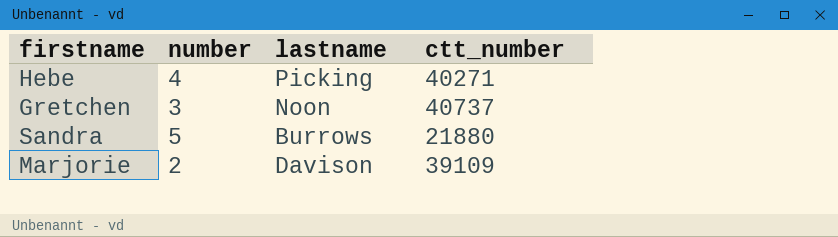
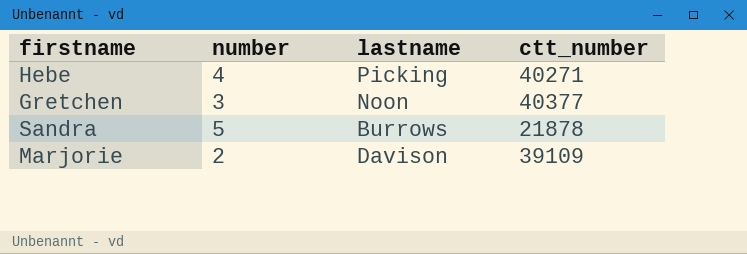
Gretchen | ctt_number: 40737 -> 40377
Sandra | ctt_number: 21880 -> 21878

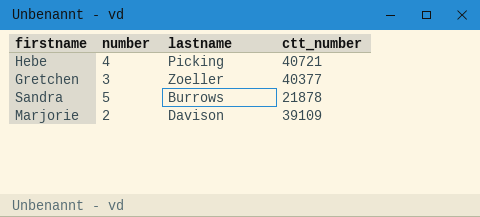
Hebe | ctt_number: 40271 -> 40721
Gretchen | lastname: Noon -> Zoeller

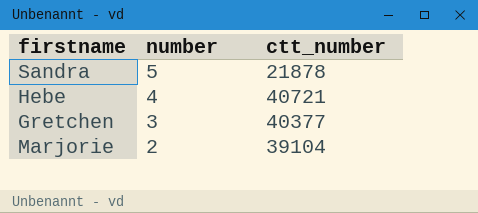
row order: none -> number descending
column lastname | position: 3 -> none
Marjorie | ctt_number: 39109 -> 39104

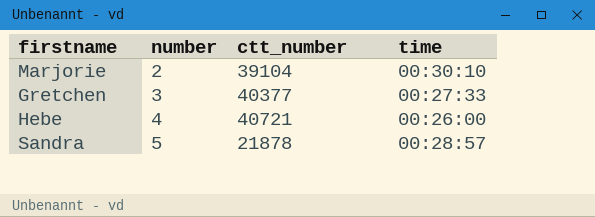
row order: number descending -> number ascending
column time | position: none -> 4

